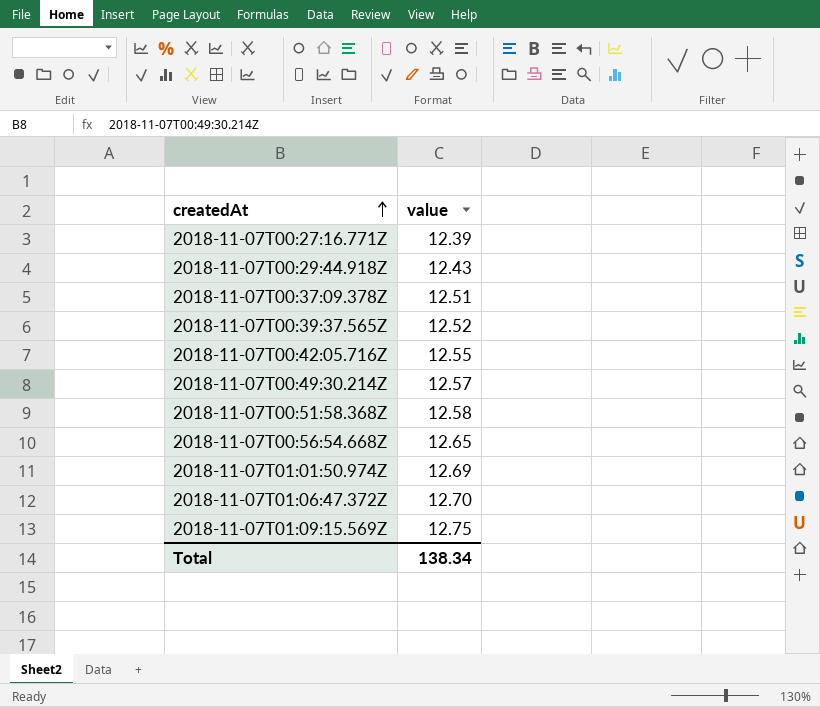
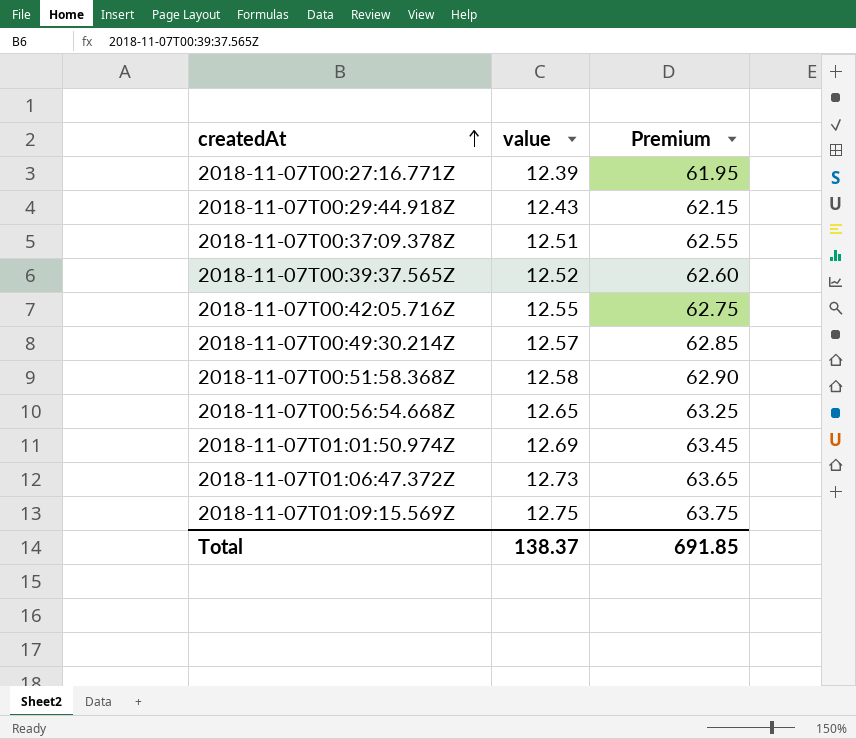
column Premium | formula: none -> [value] * 5
2018-11-07T01:06:47.372Z | value: 12.70 -> 12.73
Total | value: 138.34 -> 138.37

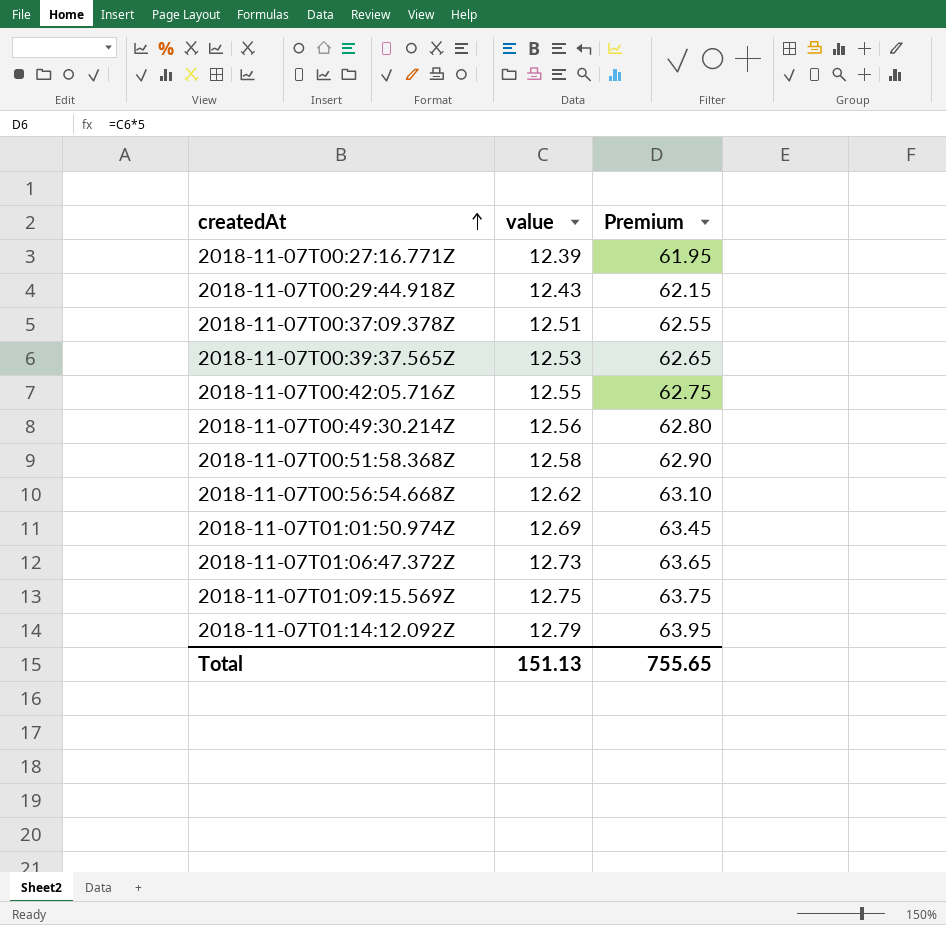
2018-11-07T00:39:37.565Z | value: 12.52 -> 12.53
2018-11-07T00:39:37.565Z | Premium: 62.60 -> 62.65
2018-11-07T00:49:30.214Z | value: 12.57 -> 12.56
2018-11-07T00:49:30.214Z | Premium: 62.85 -> 62.80
2018-11-07T00:56:54.668Z | value: 12.65 -> 12.62
2018-11-07T00:56:54.668Z | Premium: 63.25 -> 63.10
row 2018-11-07T01:14:12.092Z: none -> 12.79 | 63.95
Total | value: 138.37 -> 151.13
Total | Premium: 691.85 -> 755.65

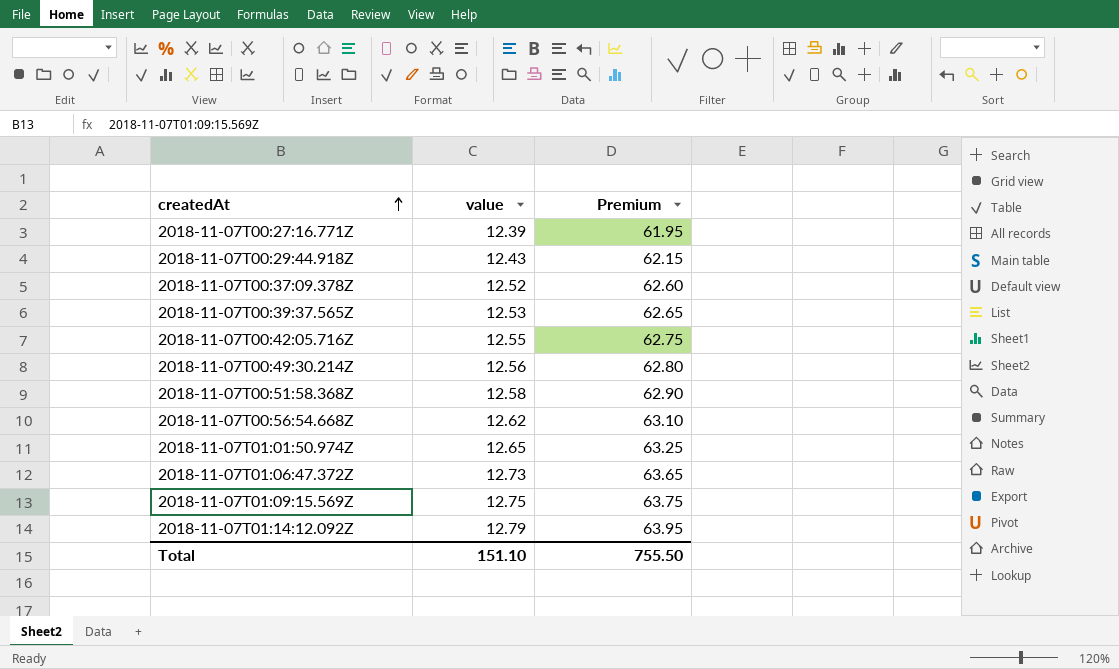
2018-11-07T00:37:09.378Z | value: 12.51 -> 12.52
2018-11-07T00:37:09.378Z | Premium: 62.55 -> 62.60
2018-11-07T01:01:50.974Z | value: 12.69 -> 12.65
2018-11-07T01:01:50.974Z | Premium: 63.45 -> 63.25
Total | value: 151.13 -> 151.10
Total | Premium: 755.65 -> 755.50

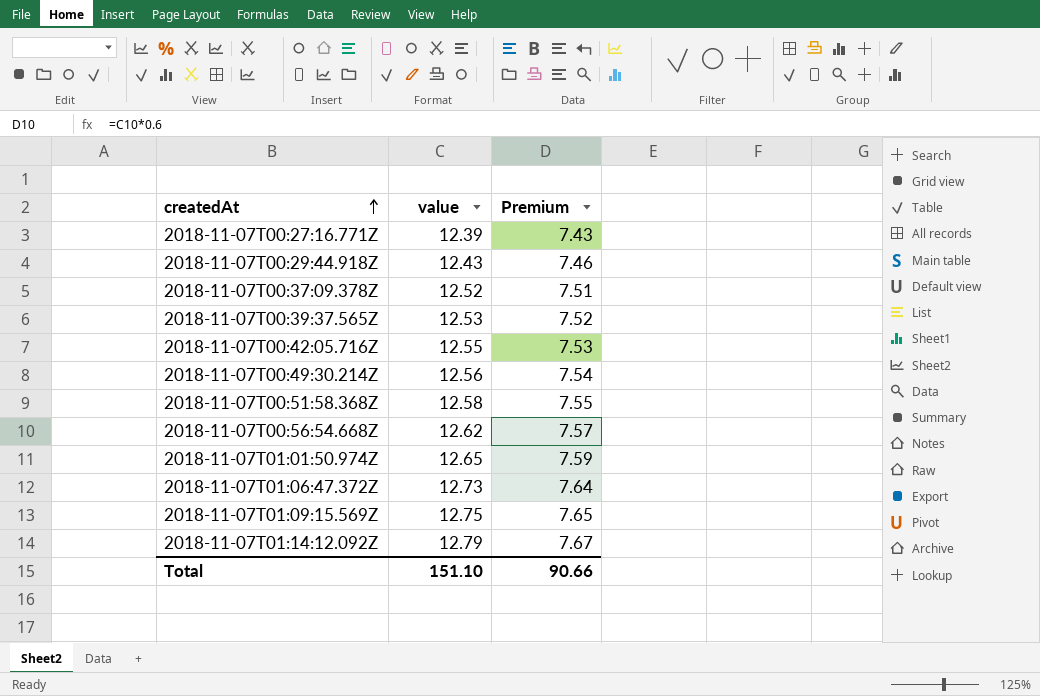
column Premium | formula: [value] * 5 -> [value] * 0.6
Total | Premium: 755.50 -> 90.66

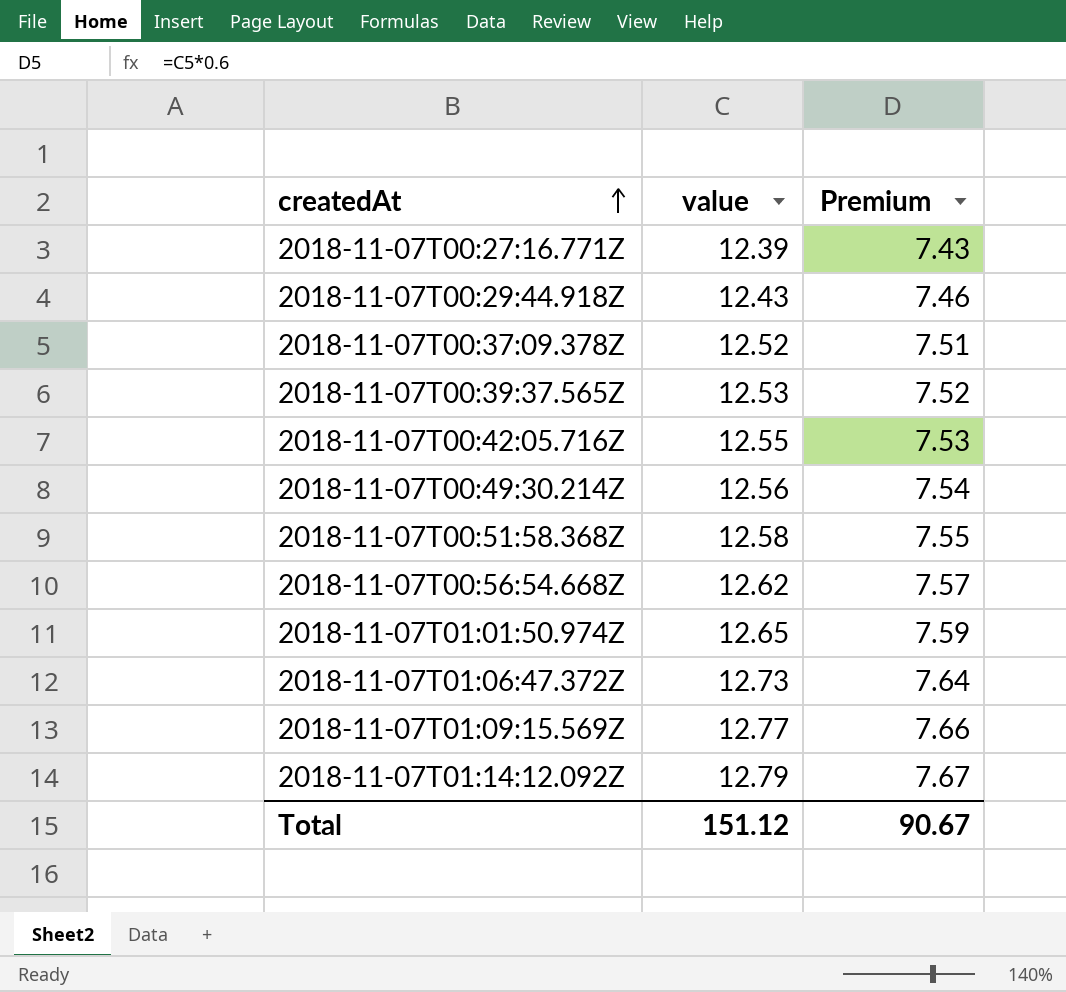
2018-11-07T01:09:15.569Z | value: 12.75 -> 12.77
2018-11-07T01:09:15.569Z | Premium: 7.65 -> 7.66
Total | value: 151.10 -> 151.12
Total | Premium: 90.66 -> 90.67

